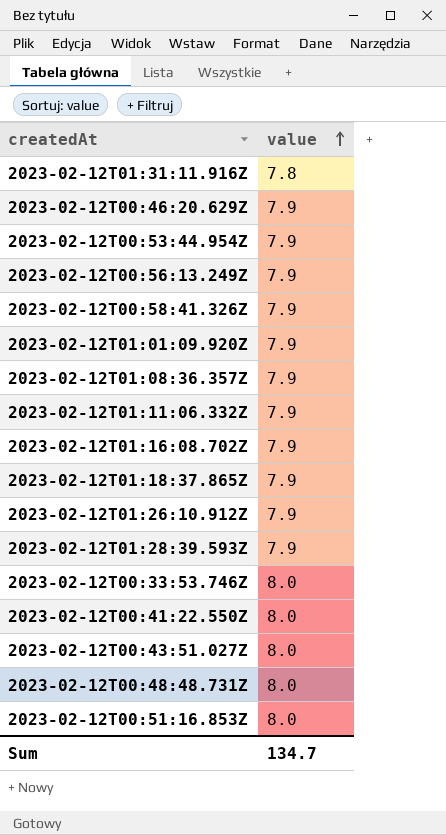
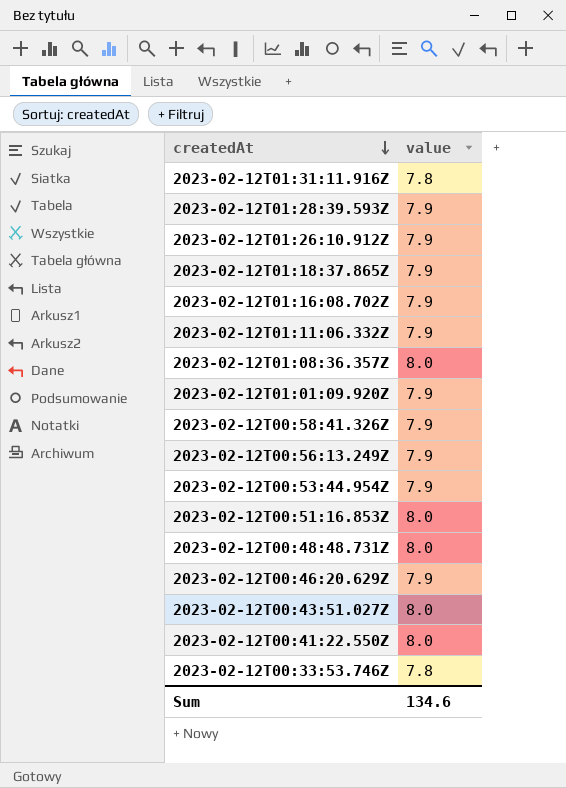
row order: value ascending -> createdAt descending
2023-02-12T01:08:36.357Z | value: 7.9 -> 8.0
2023-02-12T00:33:53.746Z | value: 8.0 -> 7.8
Sum | value: 134.7 -> 134.6

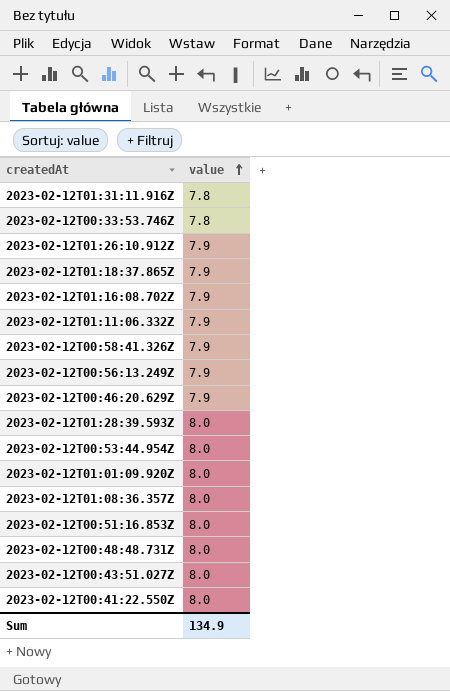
row order: createdAt descending -> value ascending
2023-02-12T01:28:39.593Z | value: 7.9 -> 8.0
2023-02-12T00:53:44.954Z | value: 7.9 -> 8.0
2023-02-12T01:01:09.920Z | value: 7.9 -> 8.0
Sum | value: 134.6 -> 134.9

